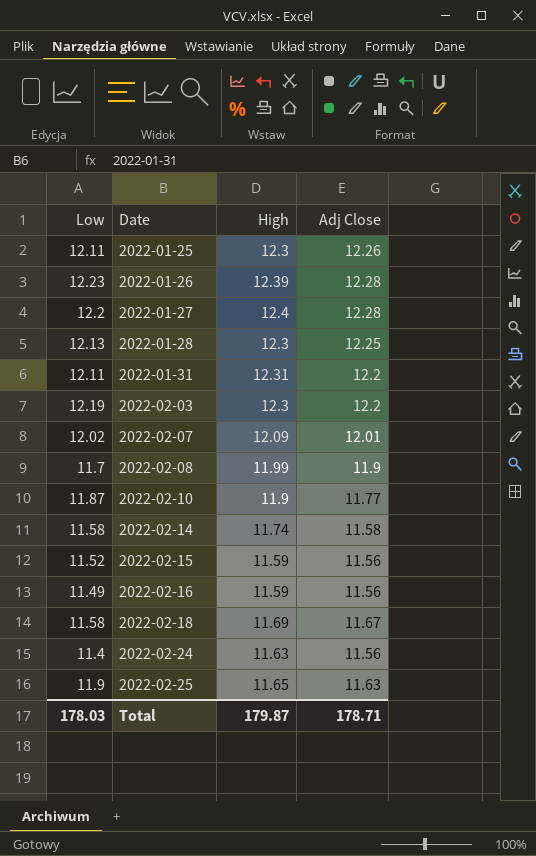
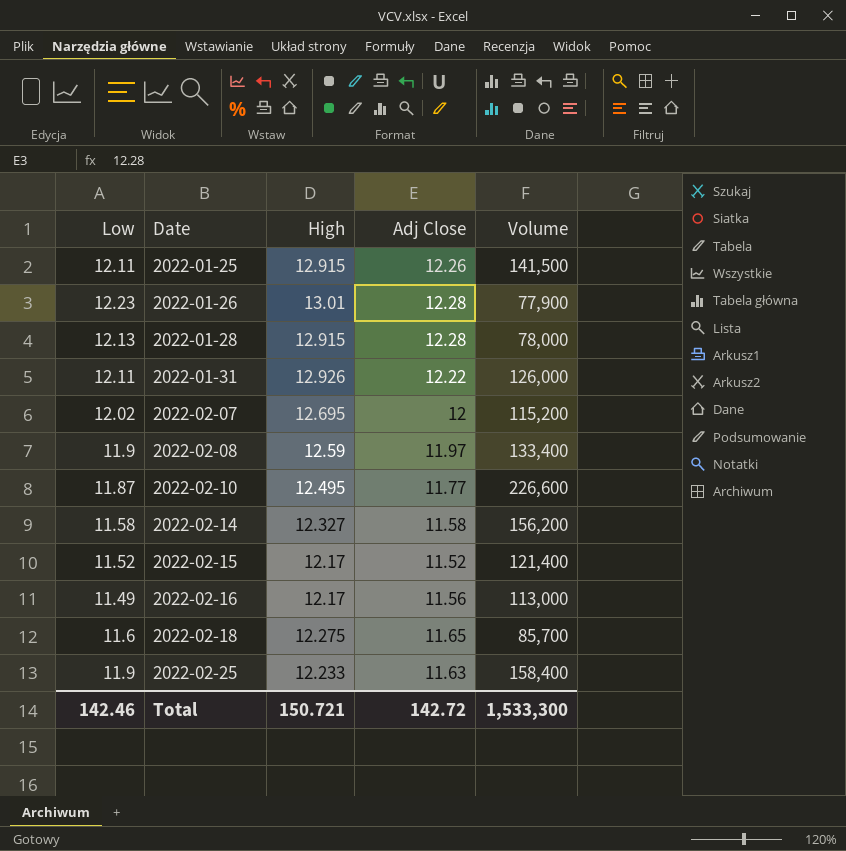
column Volume | position: none -> 5
row 2022-01-27: 12.2 | 12.4 | 12.28 -> none
row 2022-02-03: 12.19 | 12.3 | 12.2 -> none
row 2022-02-24: 11.4 | 11.63 | 11.56 -> none
2022-01-25 | High: 12.3 -> 12.915
2022-01-26 | High: 12.39 -> 13.01
2022-01-28 | High: 12.3 -> 12.915
2022-01-28 | Adj Close: 12.25 -> 12.28
2022-01-31 | High: 12.31 -> 12.926
2022-01-31 | Adj Close: 12.2 -> 12.22
2022-02-07 | High: 12.09 -> 12.695
2022-02-07 | Adj Close: 12.01 -> 12
2022-02-08 | Low: 11.7 -> 11.9
2022-02-08 | High: 11.99 -> 12.59
2022-02-08 | Adj Close: 11.9 -> 11.97
2022-02-10 | High: 11.9 -> 12.495
2022-02-14 | High: 11.74 -> 12.327
2022-02-15 | High: 11.59 -> 12.17
2022-02-15 | Adj Close: 11.56 -> 11.52
2022-02-16 | High: 11.59 -> 12.17
2022-02-18 | Low: 11.58 -> 11.6
2022-02-18 | High: 11.69 -> 12.275
2022-02-18 | Adj Close: 11.67 -> 11.65
2022-02-25 | High: 11.65 -> 12.233
Total | Low: 178.03 -> 142.46
Total | High: 179.87 -> 150.721
Total | Adj Close: 178.71 -> 142.72

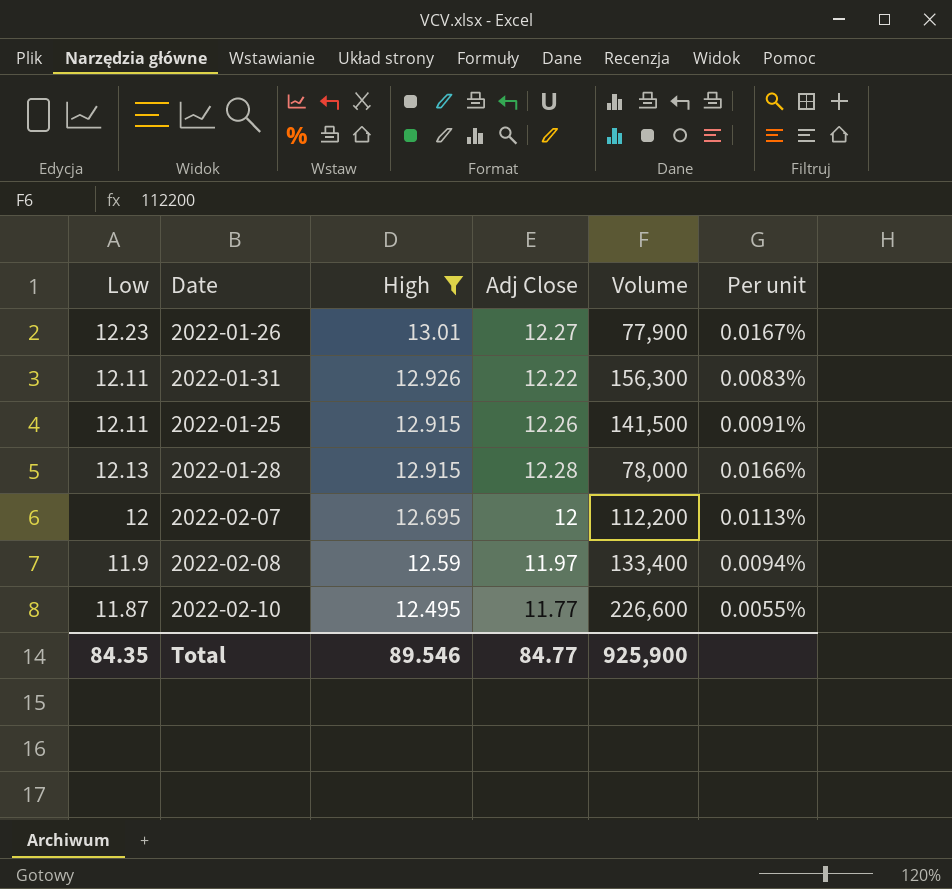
filter: none -> High >= 12.495
row order: Date ascending -> High descending
column Per unit | formula: none -> [High] / [Volume]
2022-01-26 | Adj Close: 12.28 -> 12.27
2022-01-31 | Volume: 126,000 -> 156,300
2022-02-07 | Low: 12.02 -> 12
2022-02-07 | Volume: 115,200 -> 112,200
Total | Low: 142.46 -> 84.35
Total | High: 150.721 -> 89.546
Total | Adj Close: 142.72 -> 84.77
Total | Volume: 1,533,300 -> 925,900

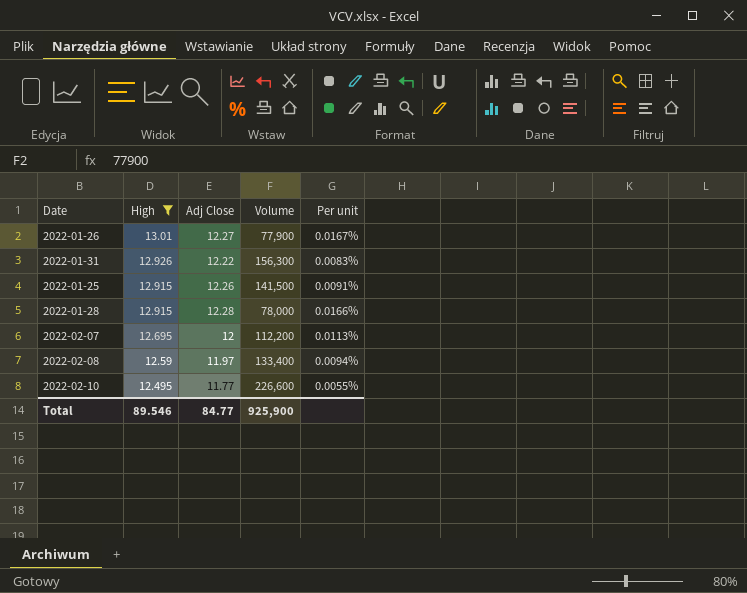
column Low | position: 1 -> none

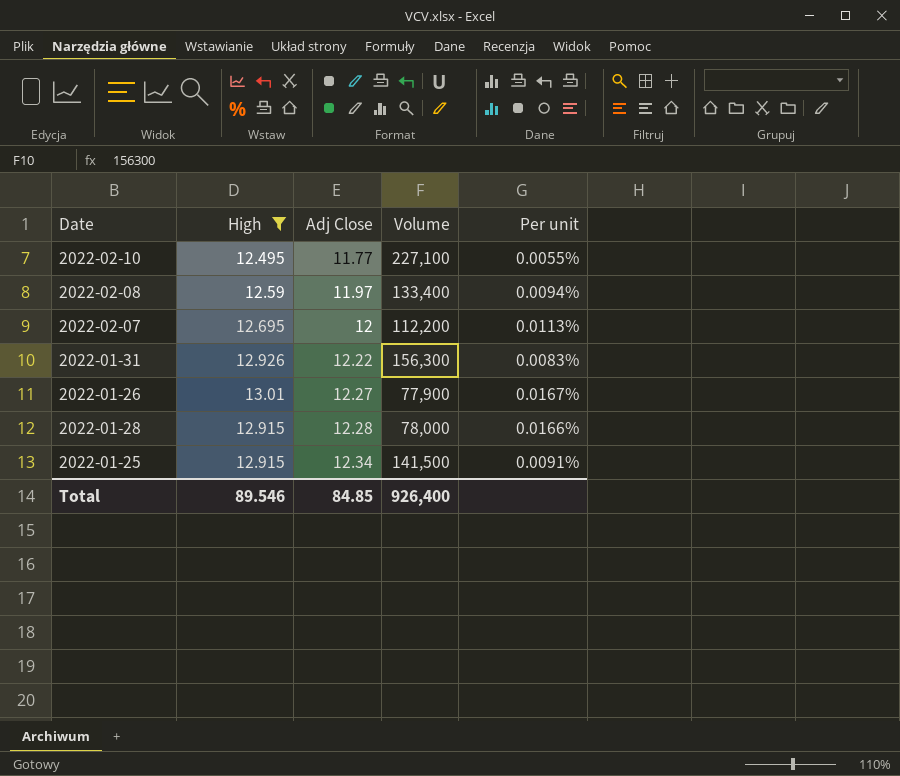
row order: High descending -> Adj Close ascending
2022-02-10 | Volume: 226,600 -> 227,100
2022-01-25 | Adj Close: 12.26 -> 12.34
Total | Adj Close: 84.77 -> 84.85
Total | Volume: 925,900 -> 926,400

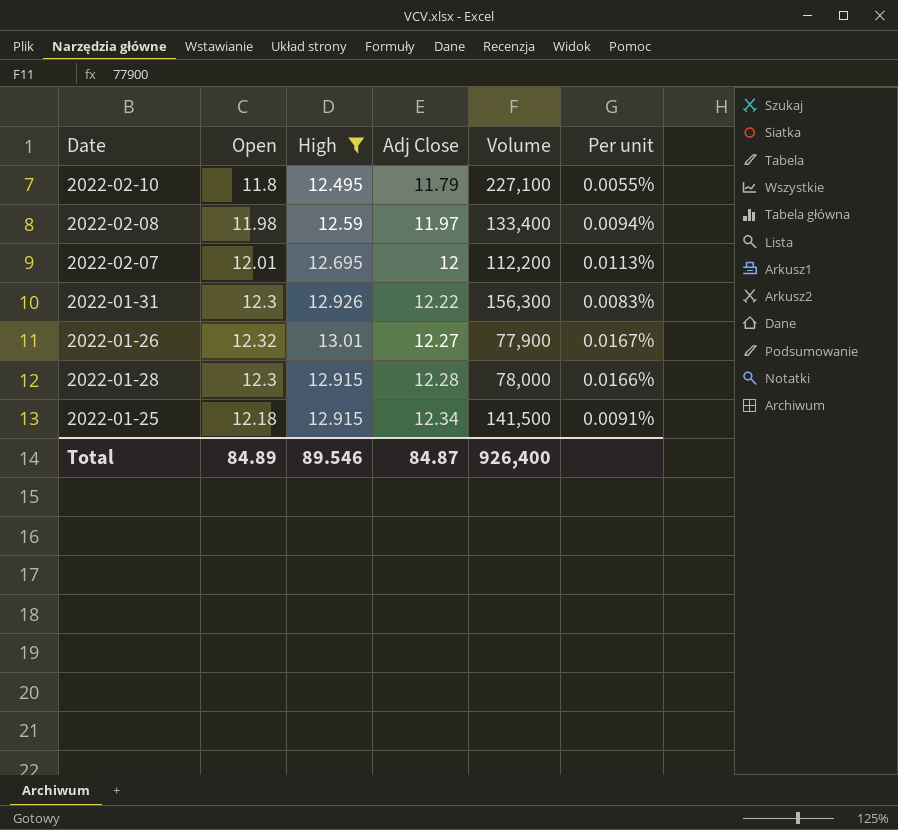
column Open | position: none -> 2
2022-02-10 | Adj Close: 11.77 -> 11.79
Total | Adj Close: 84.85 -> 84.87

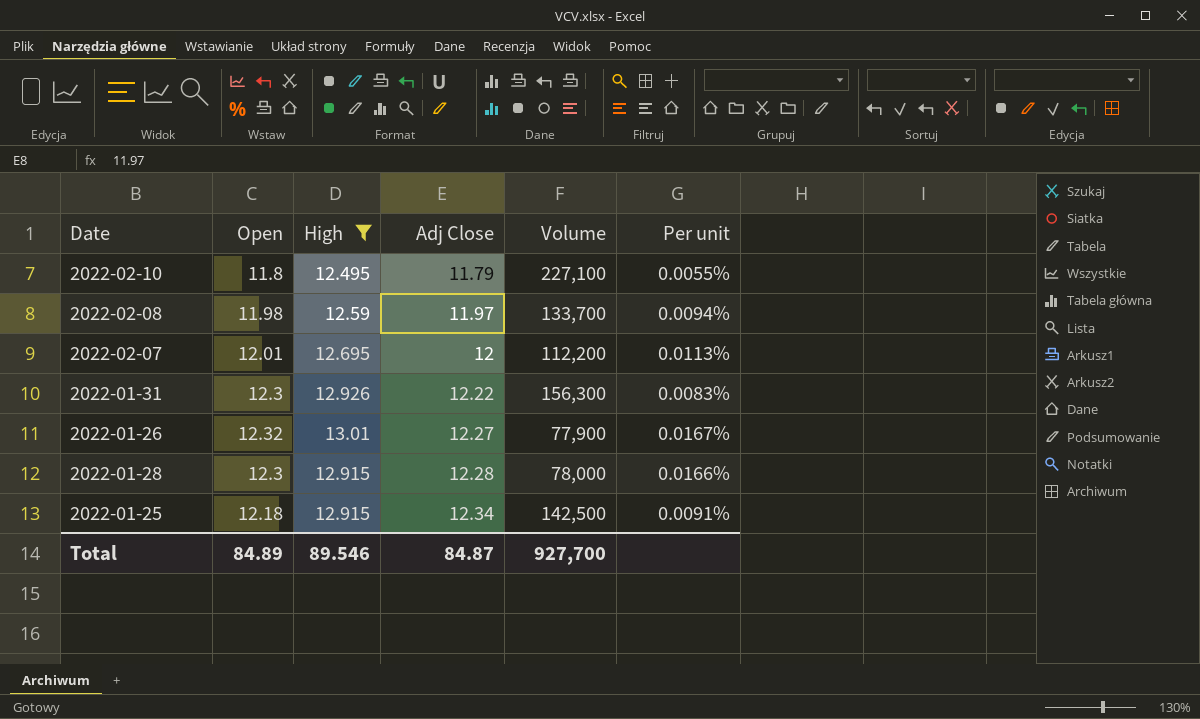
2022-02-08 | Volume: 133,400 -> 133,700
2022-01-25 | Volume: 141,500 -> 142,500
Total | Volume: 926,400 -> 927,700

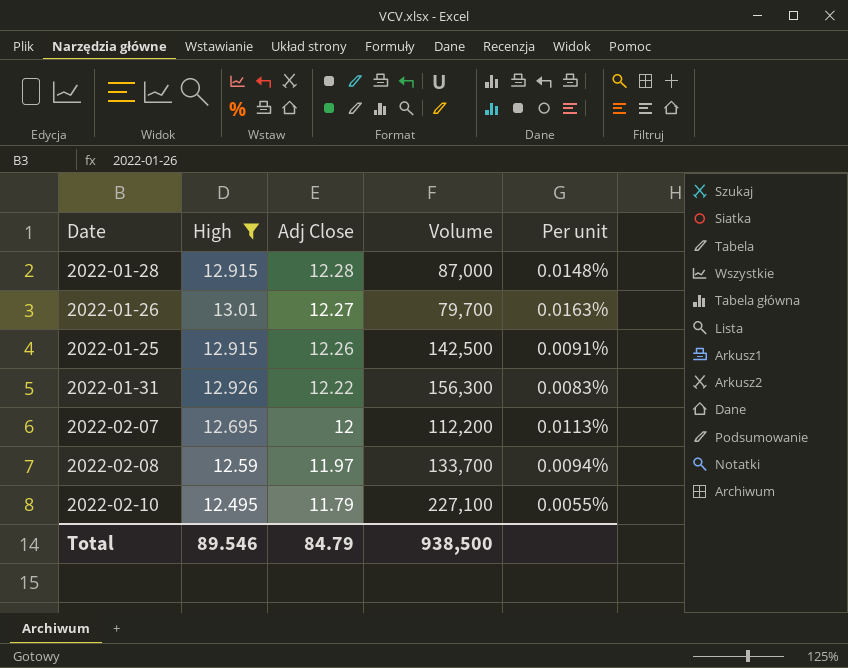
row order: Adj Close ascending -> Adj Close descending
column Open | position: 2 -> none
2022-01-28 | Volume: 78,000 -> 87,000
2022-01-28 | Per unit: 0.0166% -> 0.0148%
2022-01-26 | Volume: 77,900 -> 79,700
2022-01-26 | Per unit: 0.0167% -> 0.0163%
2022-01-25 | Adj Close: 12.34 -> 12.26
Total | Adj Close: 84.87 -> 84.79
Total | Volume: 927,700 -> 938,500

